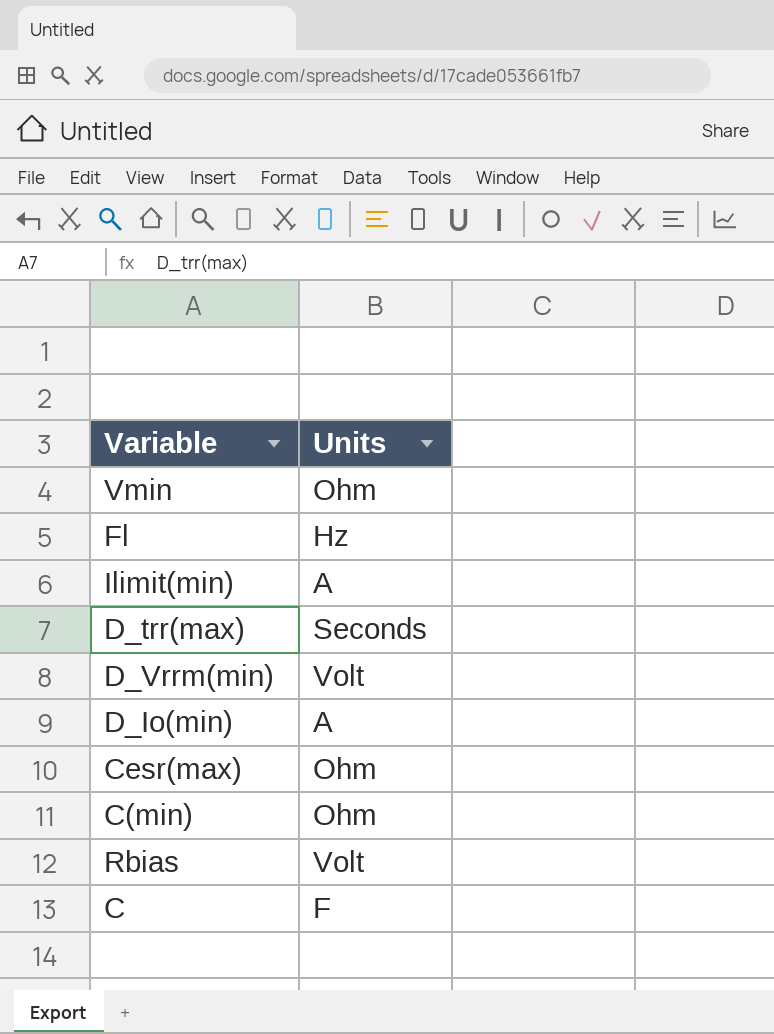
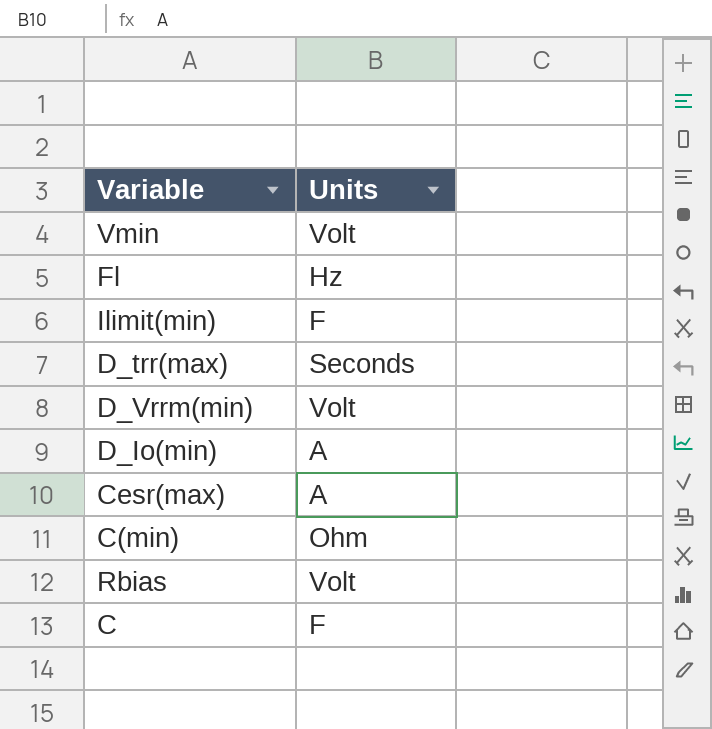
Vmin | Units: Ohm -> Volt
Ilimit(min) | Units: A -> F
Cesr(max) | Units: Ohm -> A

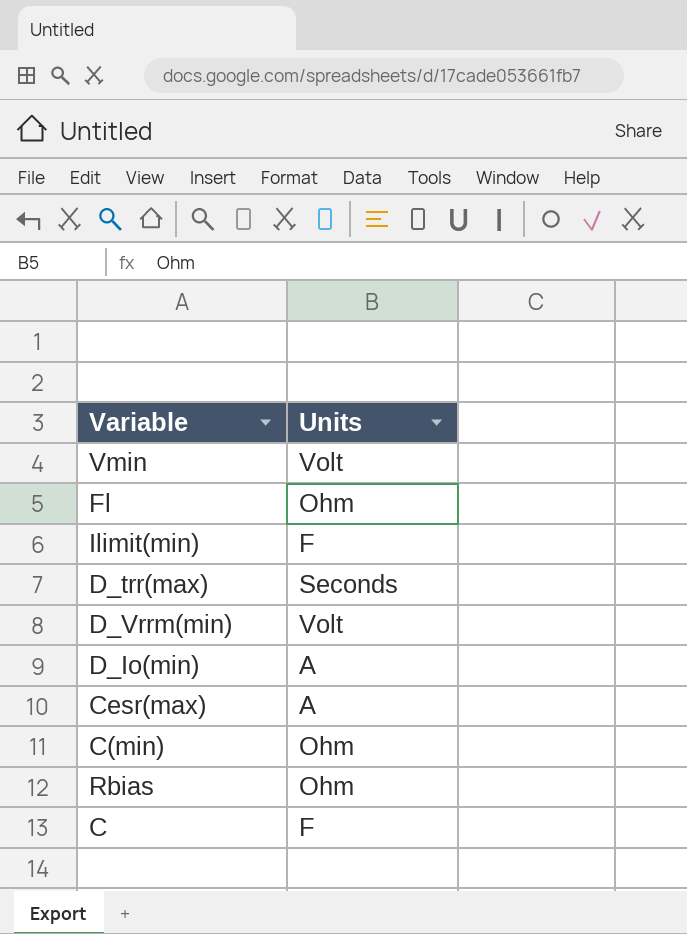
Fl | Units: Hz -> Ohm
Rbias | Units: Volt -> Ohm

